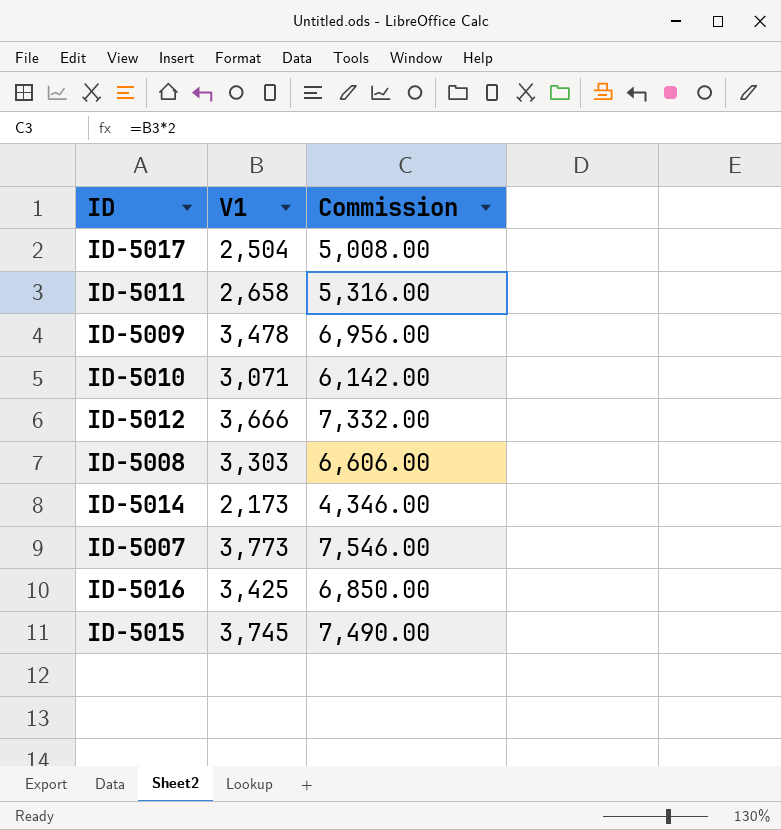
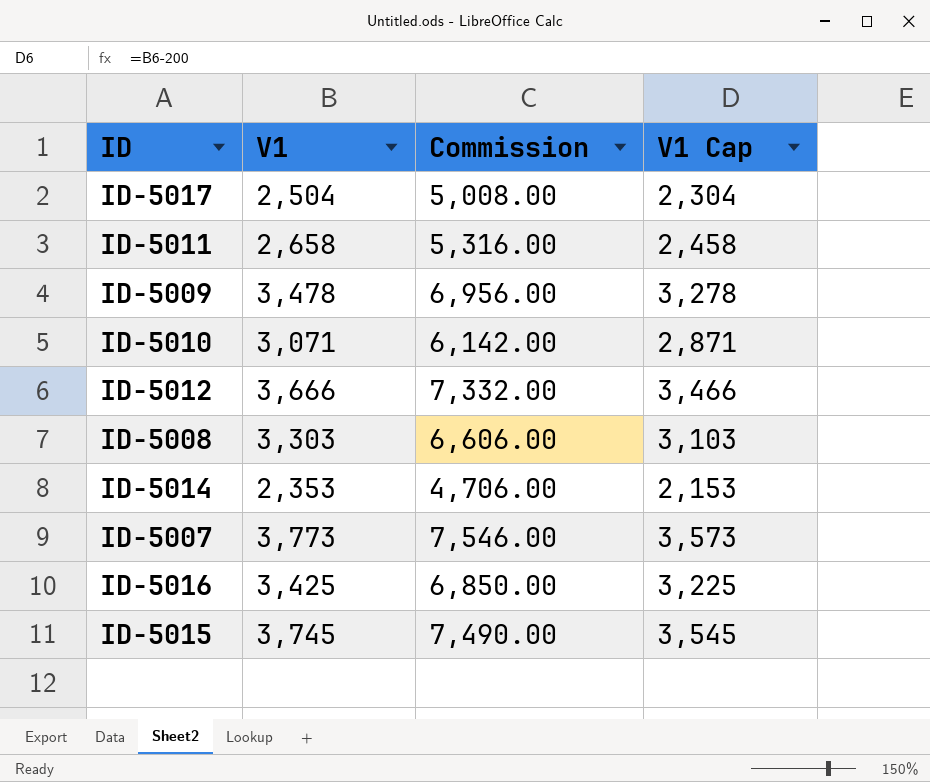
column V1 Cap | formula: none -> [V1] - 200
ID-5014 | V1: 2,173 -> 2,353
ID-5014 | Commission: 4,346.00 -> 4,706.00

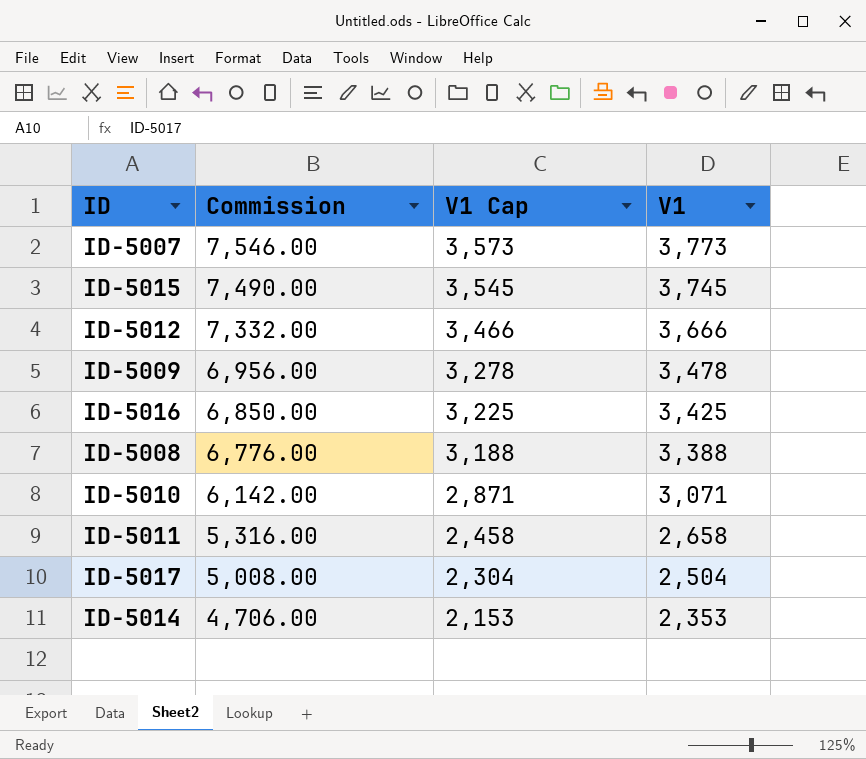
row order: none -> Commission descending
column V1 | position: 2 -> 4
ID-5008 | Commission: 6,606.00 -> 6,776.00
ID-5008 | V1 Cap: 3,103 -> 3,188
ID-5008 | V1: 3,303 -> 3,388

